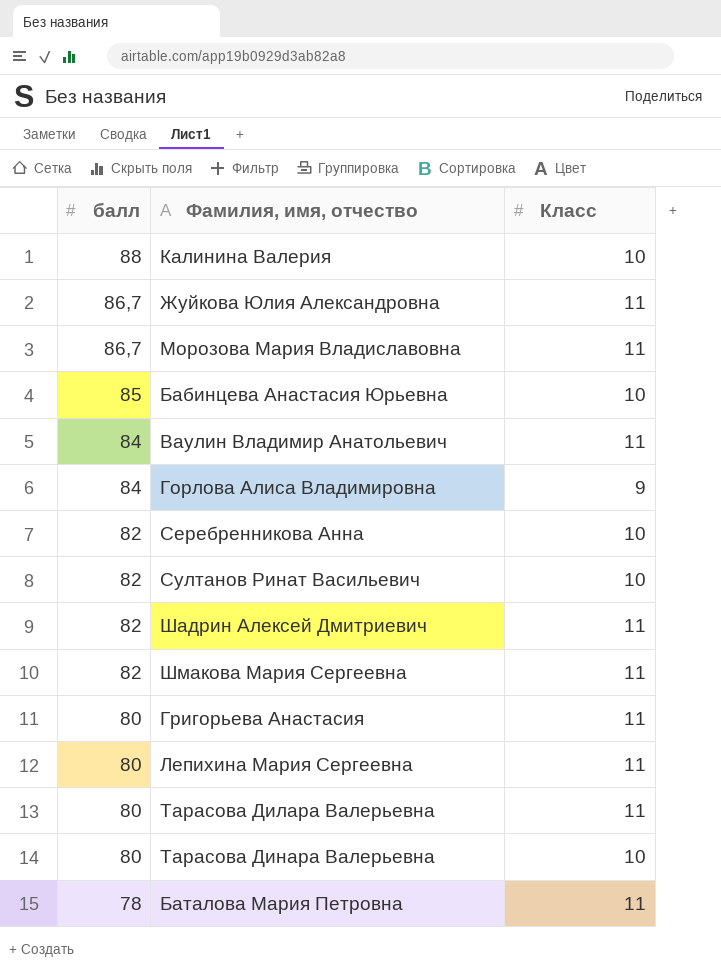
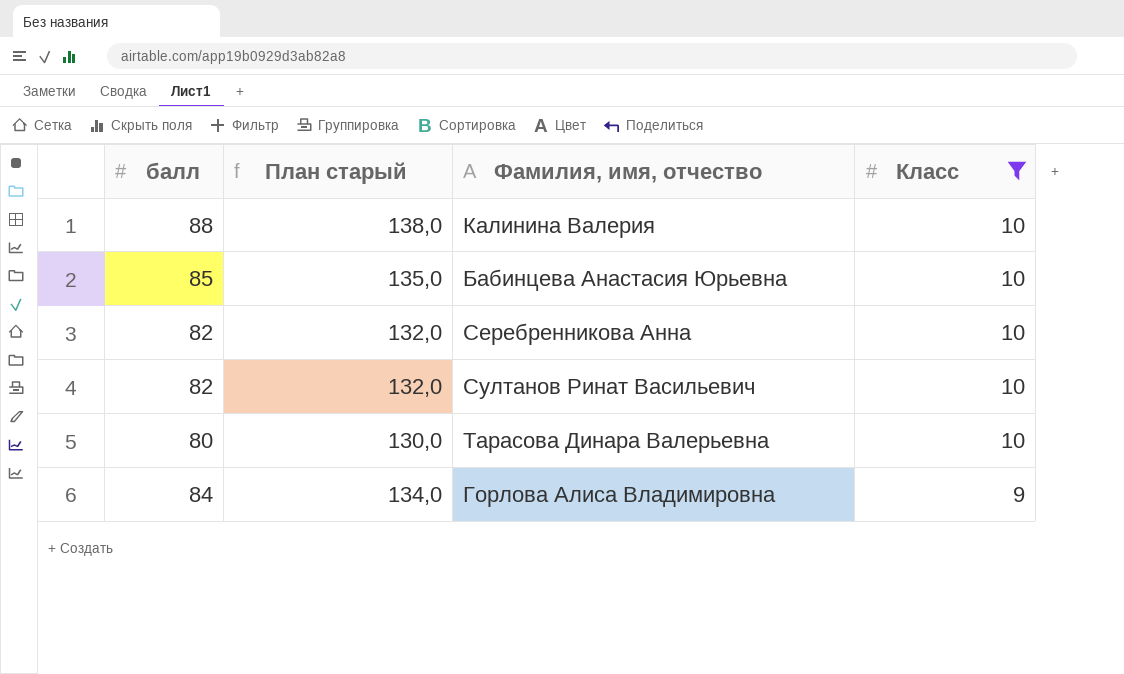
filter: none -> Класс != 11
row order: балл descending -> Класс descending
column План старый | formula: none -> [балл] + 50

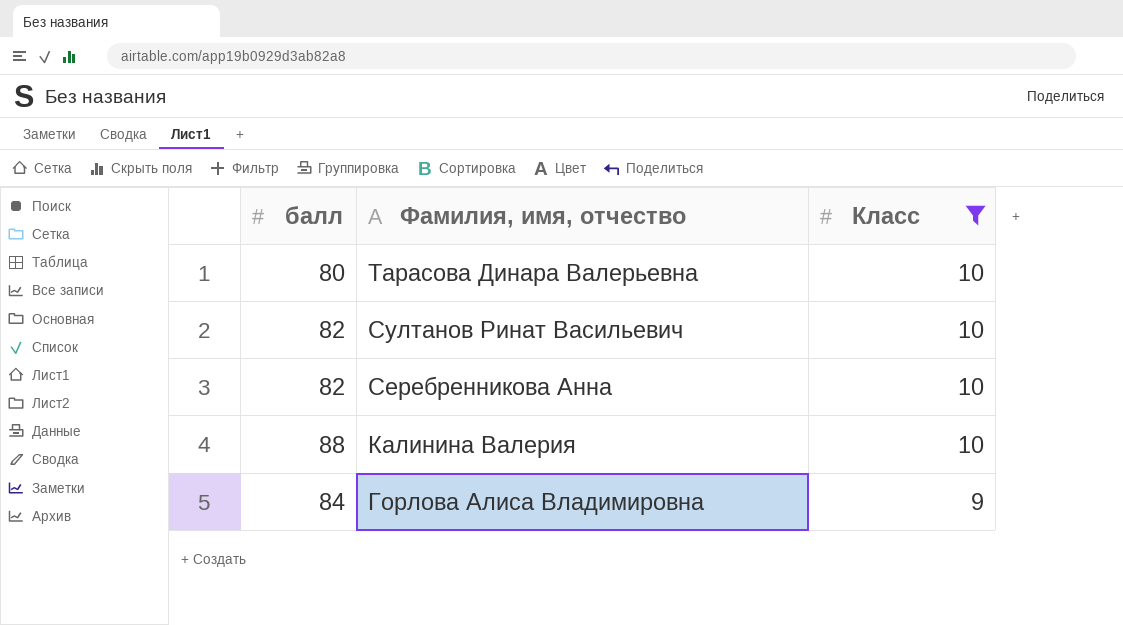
row order: Класс descending -> Фамилия, имя, отчество descending
column План старый | formula: [балл] + 50 -> none
row Бабинцева Анастасия Юрьевна: 85 | 135,0 | 10 -> none

